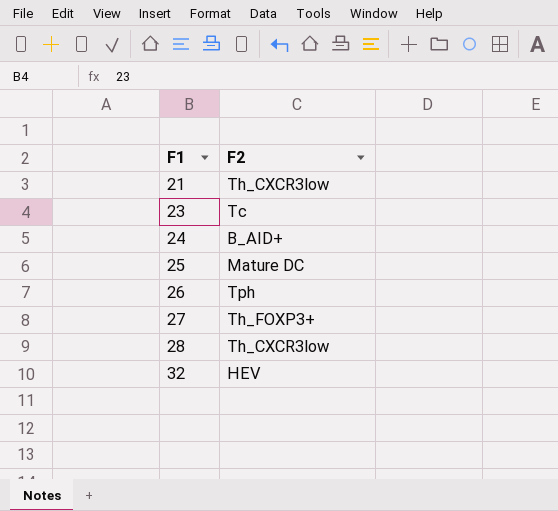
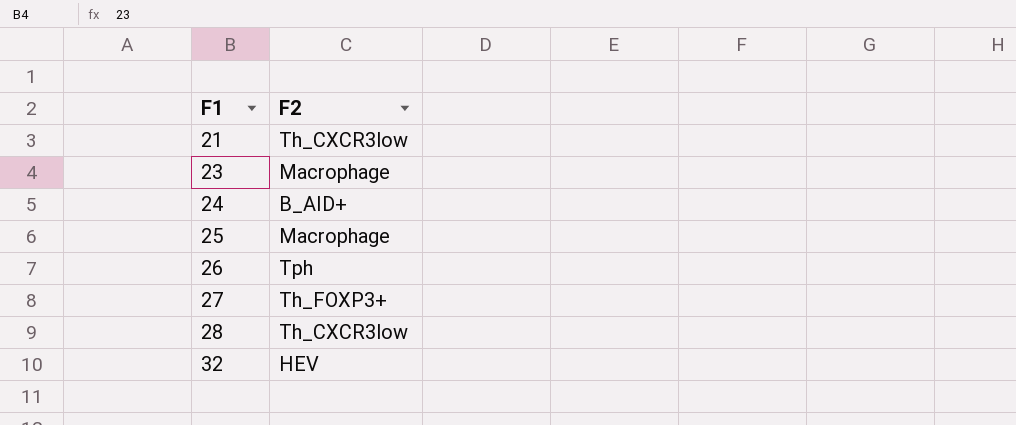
23 | F2: Tc -> Macrophage
25 | F2: Mature DC -> Macrophage

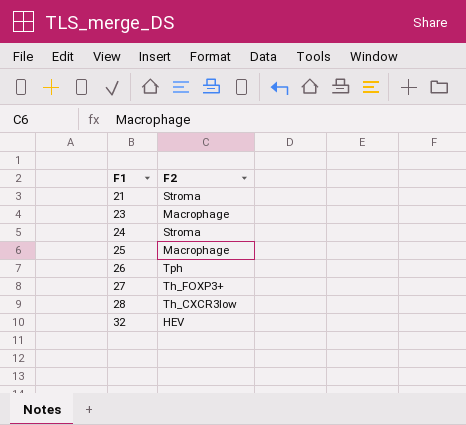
21 | F2: Th_CXCR3low -> Stroma
24 | F2: B_AID+ -> Stroma

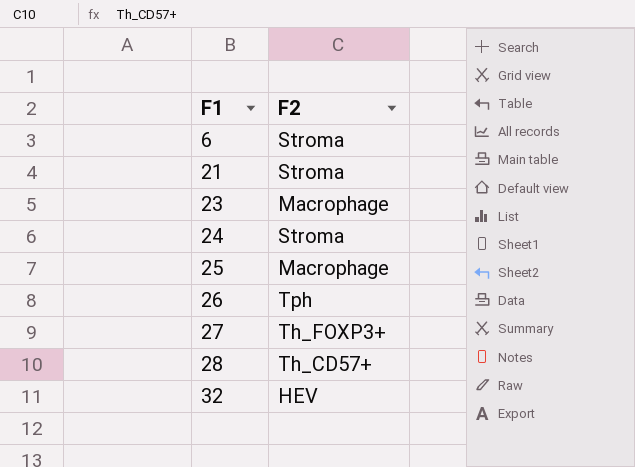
row 6: none -> Stroma
28 | F2: Th_CXCR3low -> Th_CD57+

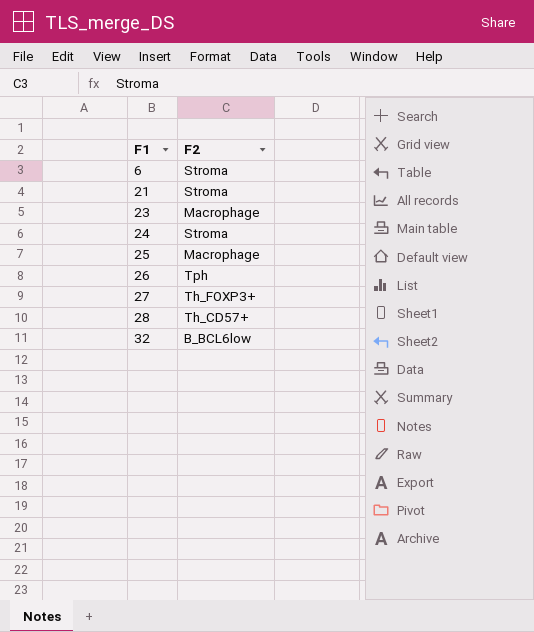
32 | F2: HEV -> B_BCL6low

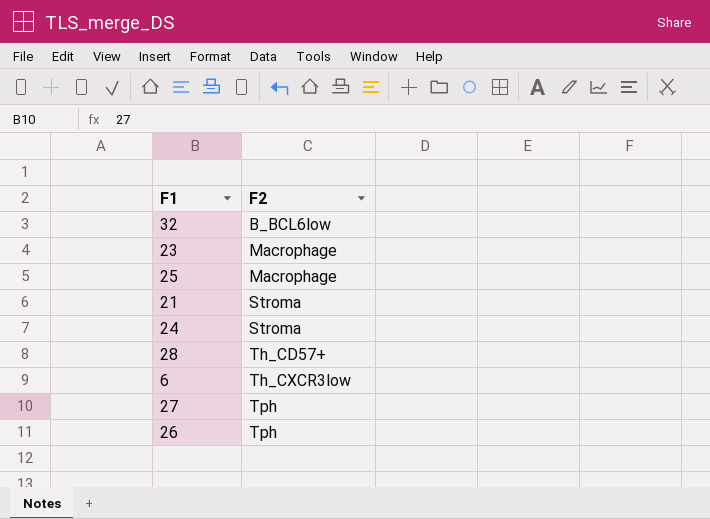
row order: F1 ascending -> F2 ascending
6 | F2: Stroma -> Th_CXCR3low
27 | F2: Th_FOXP3+ -> Tph

